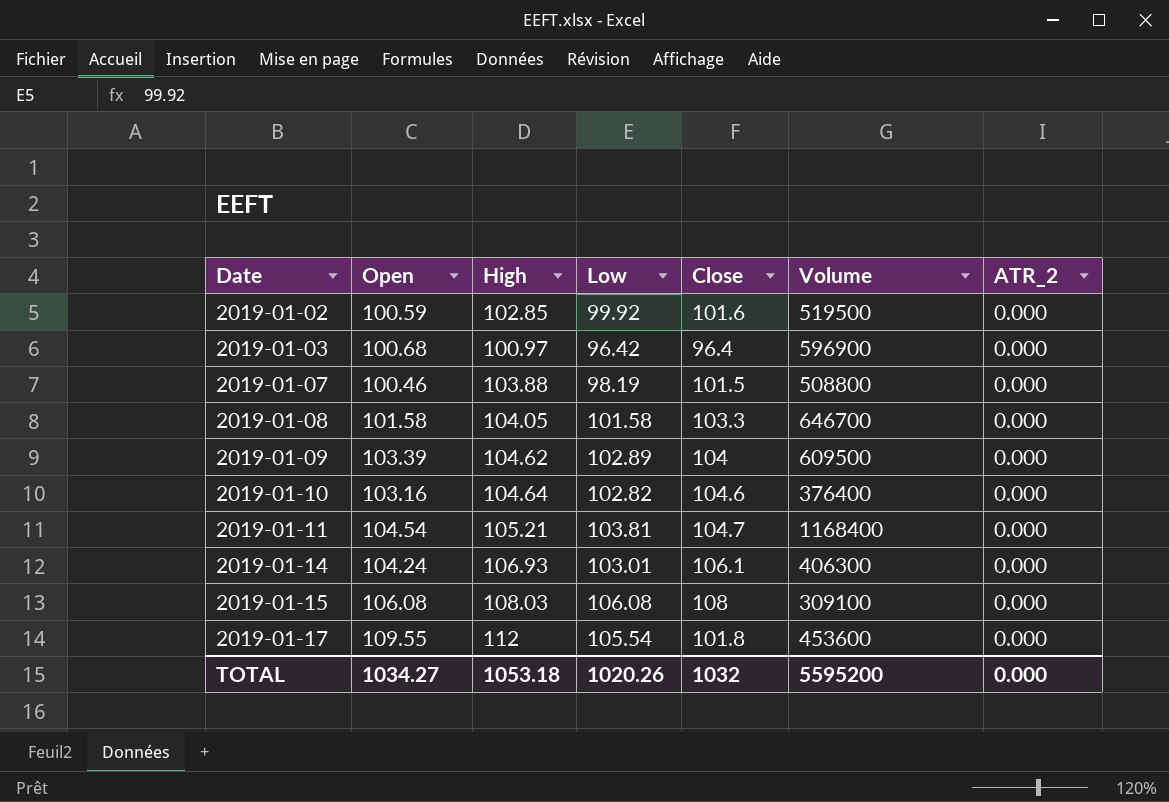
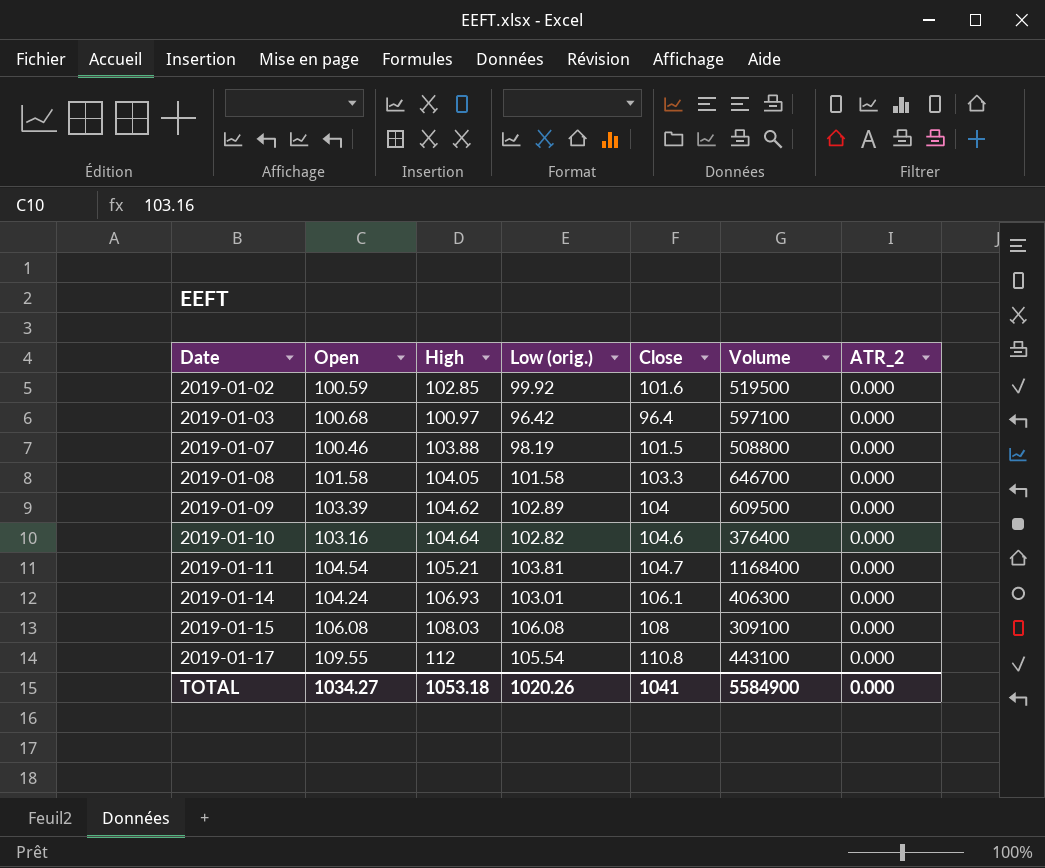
column name: Low -> Low (orig.)
2019-01-03 | Volume: 596900 -> 597100
2019-01-17 | Close: 101.8 -> 110.8
2019-01-17 | Volume: 453600 -> 443100
TOTAL | Close: 1032 -> 1041
TOTAL | Volume: 5595200 -> 5584900

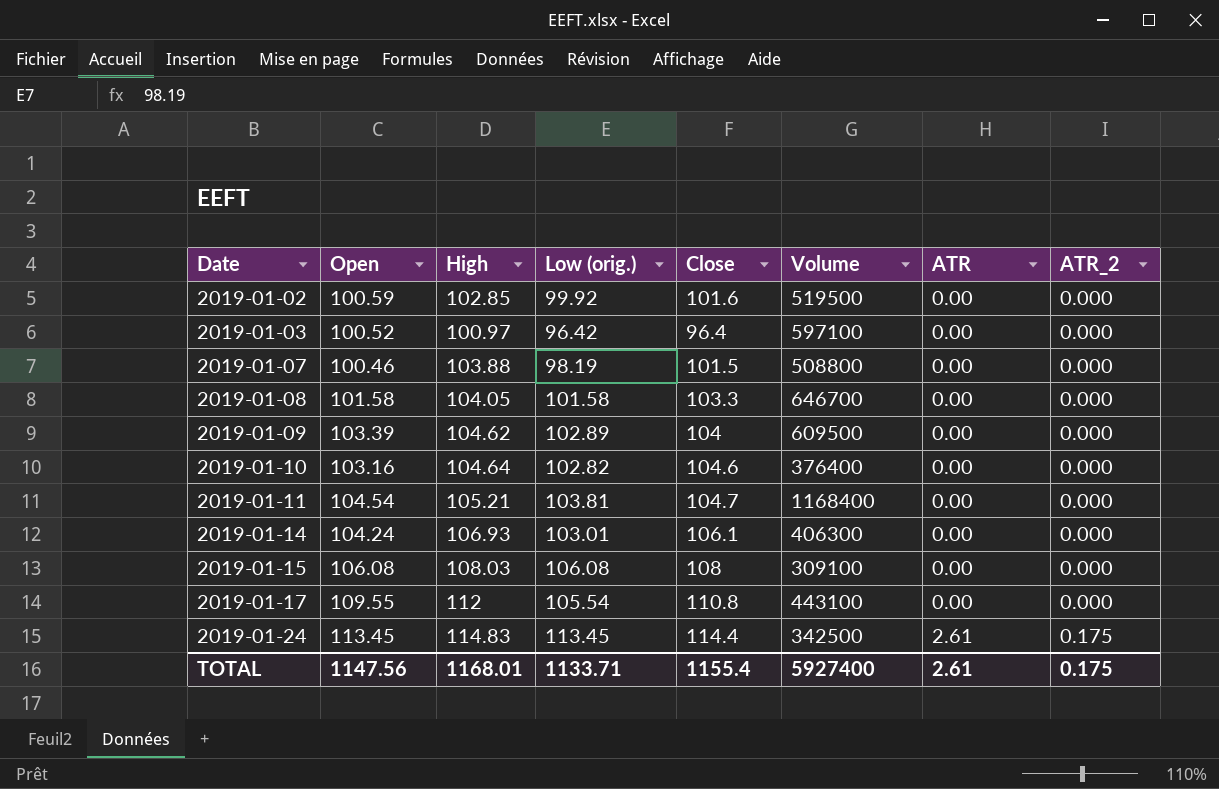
column ATR | position: none -> 7
2019-01-03 | Open: 100.68 -> 100.52
row 2019-01-24: none -> 113.45 | 114.83 | 113.45 | 114.4 | 342500 | 2.61 | 0.175
TOTAL | Open: 1034.27 -> 1147.56
TOTAL | High: 1053.18 -> 1168.01
TOTAL | Low (orig.): 1020.26 -> 1133.71
TOTAL | Close: 1041 -> 1155.4
TOTAL | Volume: 5584900 -> 5927400
TOTAL | ATR_2: 0.000 -> 0.175

